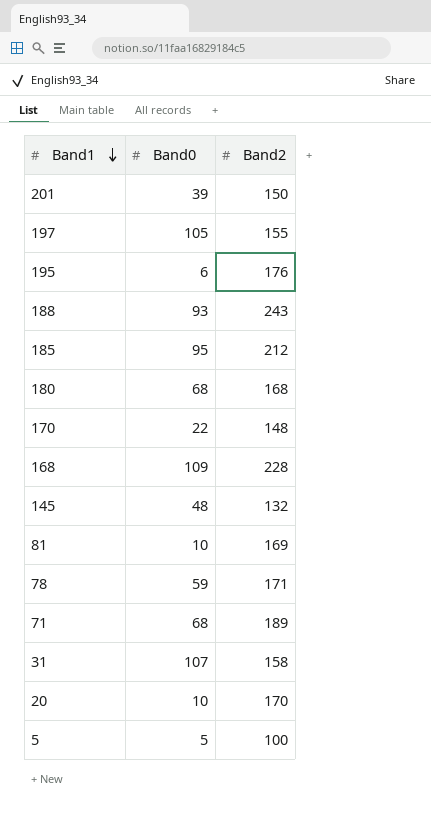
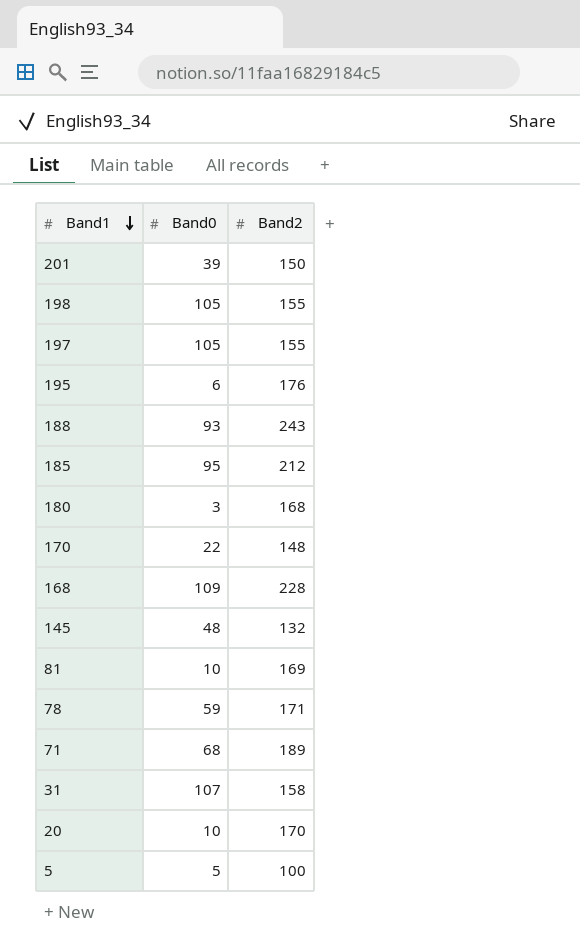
row 198: none -> 105 | 155
180 | Band0: 68 -> 3

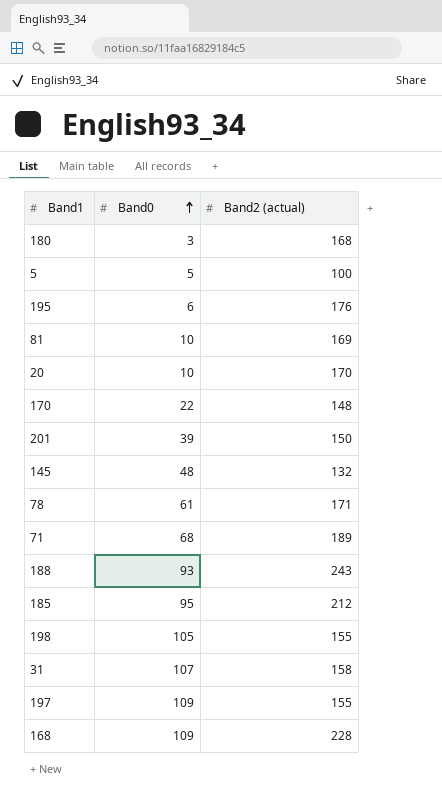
row order: Band1 descending -> Band0 ascending
column name: Band2 -> Band2 (actual)
78 | Band0: 59 -> 61
197 | Band0: 105 -> 109

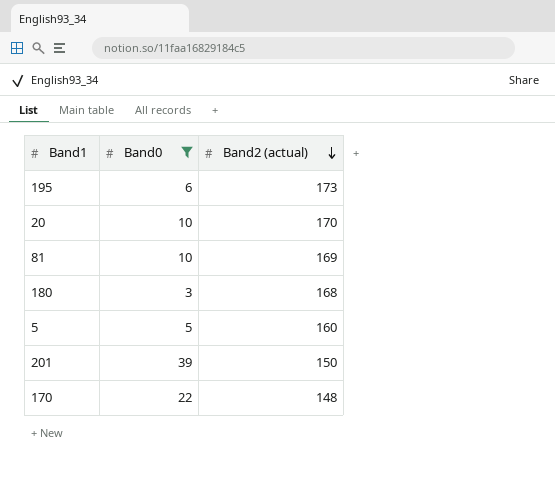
filter: none -> Band0 <= 39
row order: Band0 ascending -> Band2 (actual) descending
195 | Band2 (actual): 176 -> 173
5 | Band2 (actual): 100 -> 160

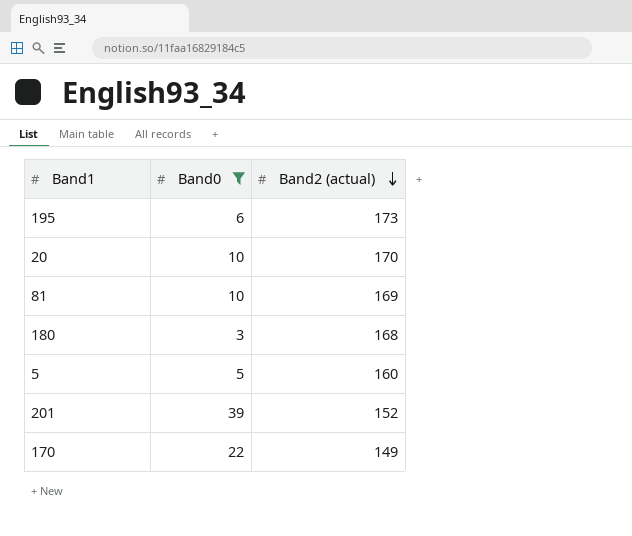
201 | Band2 (actual): 150 -> 152
170 | Band2 (actual): 148 -> 149

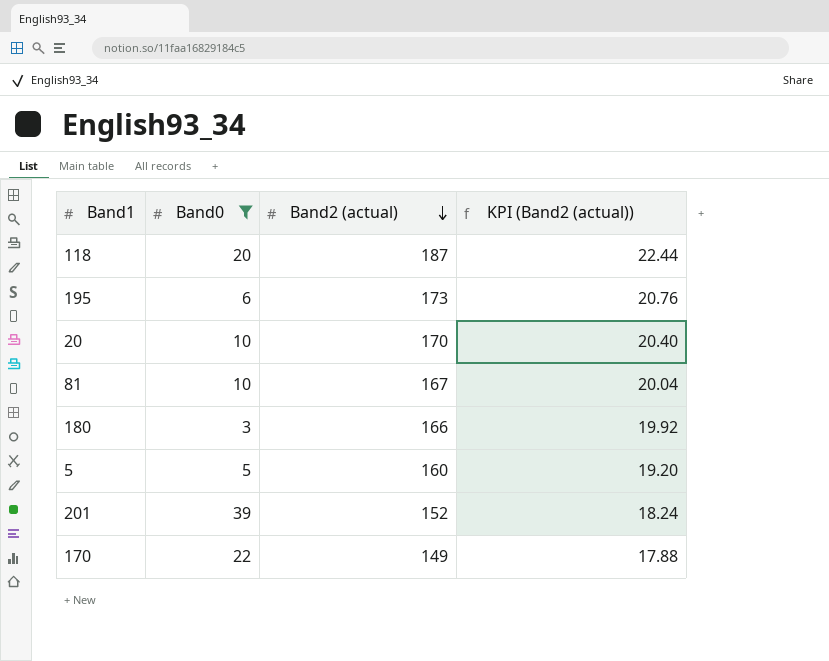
column KPI (Band2 (actual)) | formula: none -> [Band2 (actual)] * 0.12
row 118: none -> 20 | 187 | 22.44
81 | Band2 (actual): 169 -> 167
180 | Band2 (actual): 168 -> 166

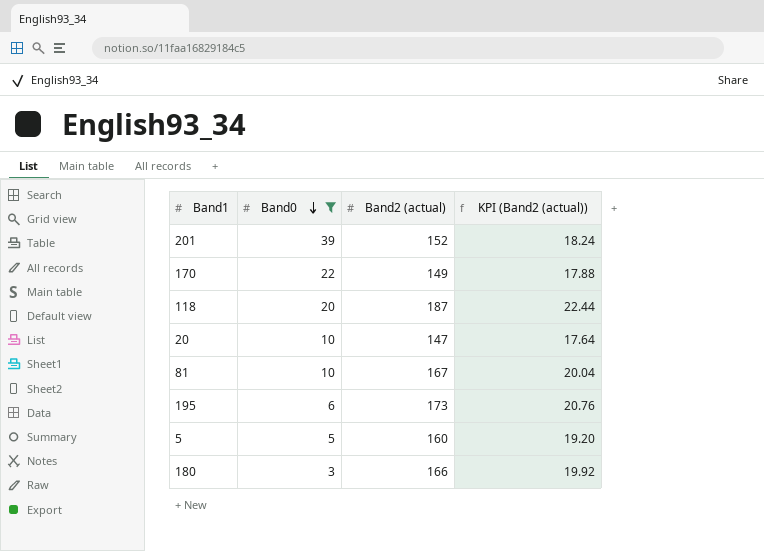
row order: Band2 (actual) descending -> Band0 descending
20 | Band2 (actual): 170 -> 147
20 | KPI (Band2 (actual)): 20.40 -> 17.64

